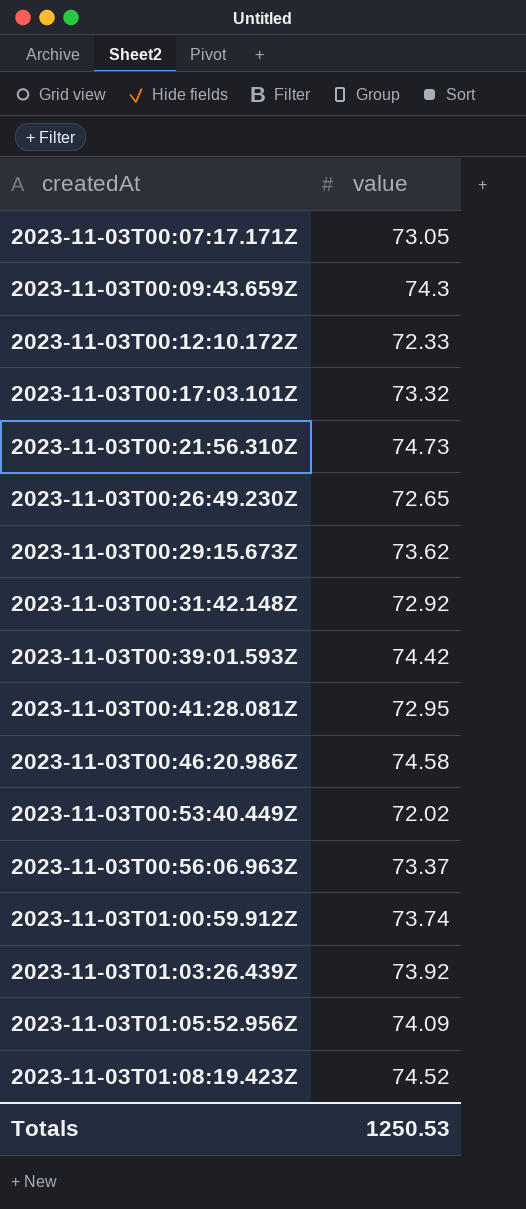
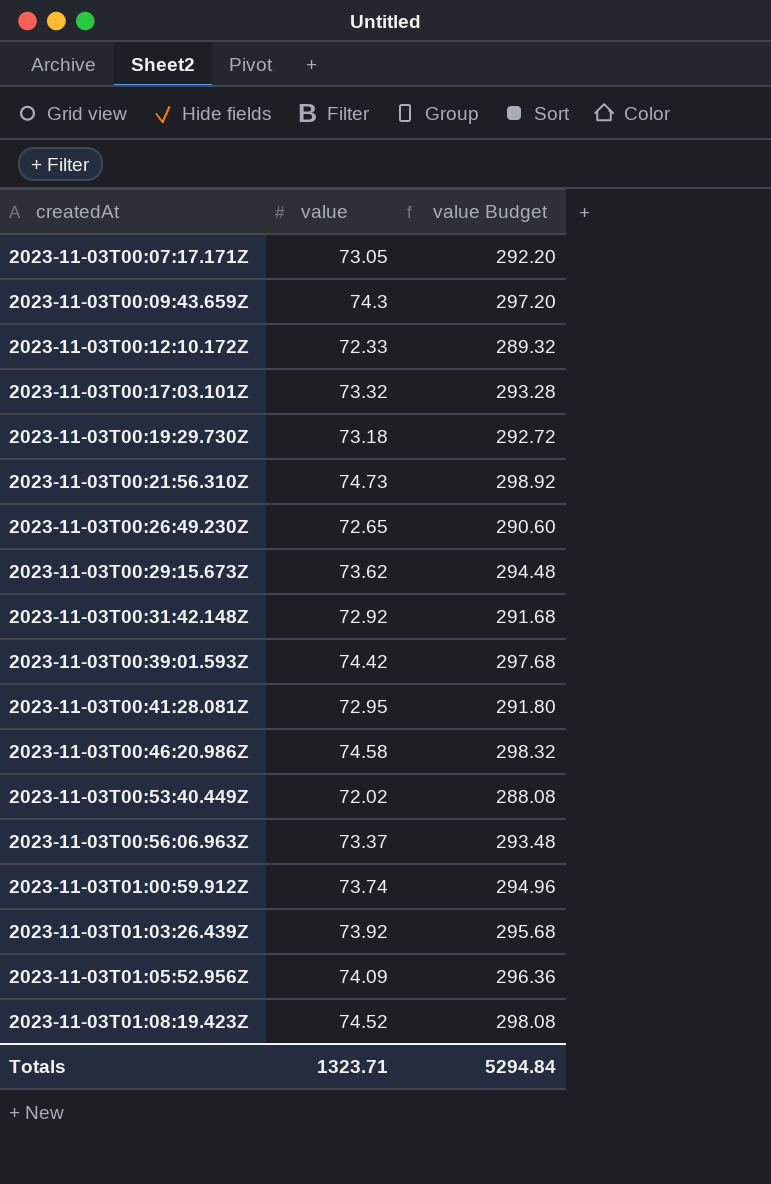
column value Budget | formula: none -> [value] * 4
row 2023-11-03T00:19:29.730Z: none -> 73.18 | 292.72
Totals | value: 1250.53 -> 1323.71

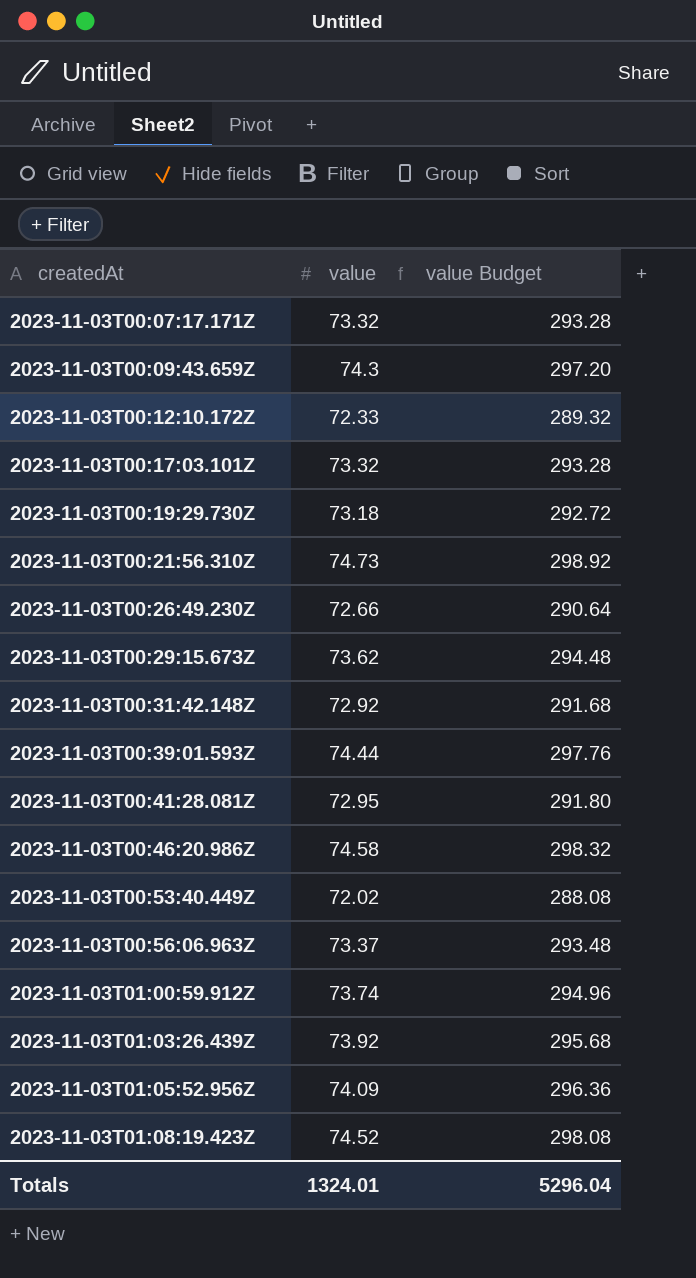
2023-11-03T00:07:17.171Z | value: 73.05 -> 73.32
2023-11-03T00:07:17.171Z | value Budget: 292.20 -> 293.28
2023-11-03T00:26:49.230Z | value: 72.65 -> 72.66
2023-11-03T00:26:49.230Z | value Budget: 290.60 -> 290.64
2023-11-03T00:39:01.593Z | value: 74.42 -> 74.44
2023-11-03T00:39:01.593Z | value Budget: 297.68 -> 297.76
Totals | value: 1323.71 -> 1324.01
Totals | value Budget: 5294.84 -> 5296.04

